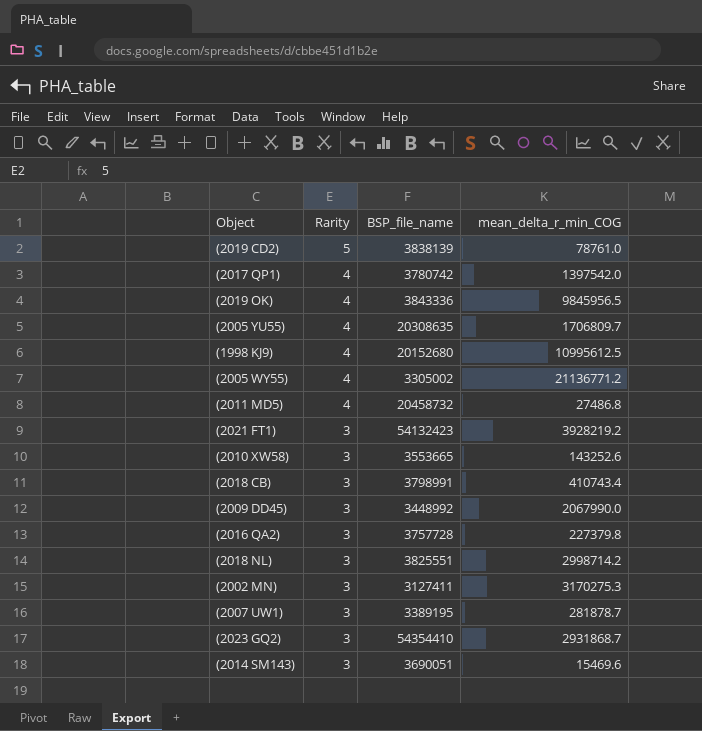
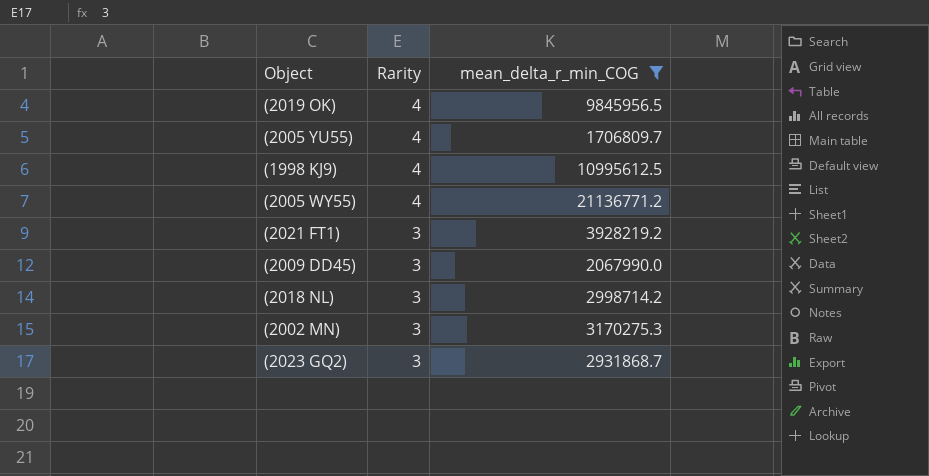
filter: none -> mean_delta_r_min_COG >= 1706809.7
column BSP_file_name | position: 3 -> none

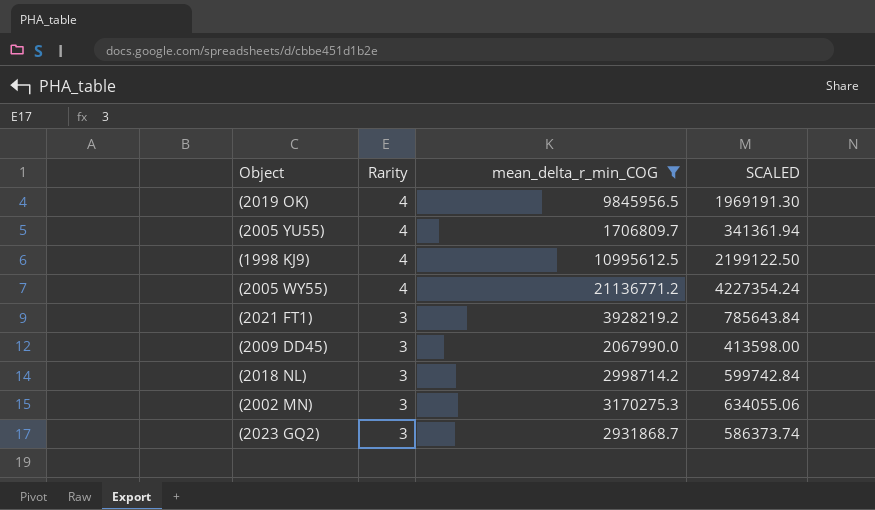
column SCALED | formula: none -> [mean_delta_r_min_COG] * 0.2

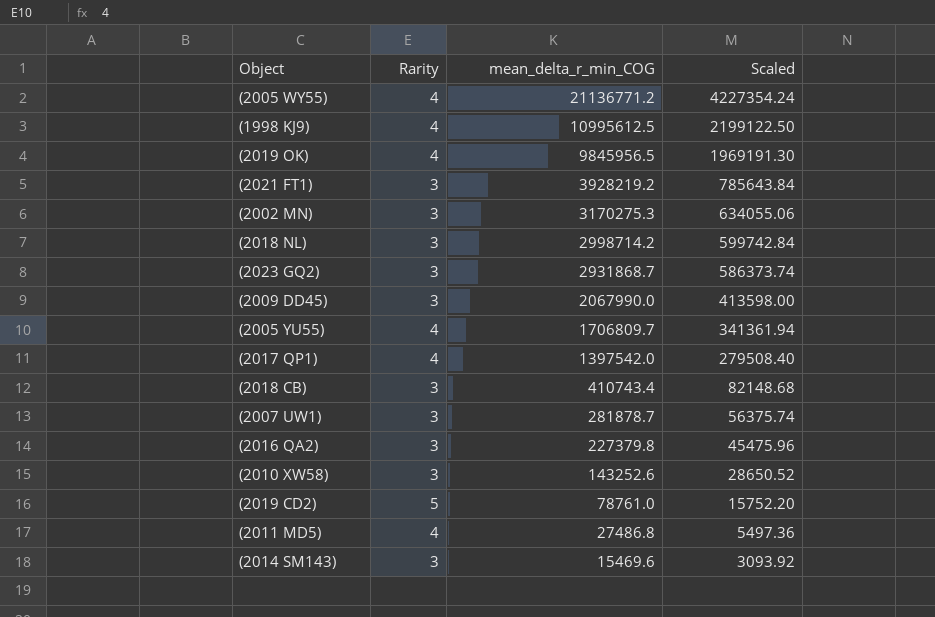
filter: mean_delta_r_min_COG >= 1706809.7 -> none
row order: Rarity descending -> mean_delta_r_min_COG descending
column name: SCALED -> Scaled

